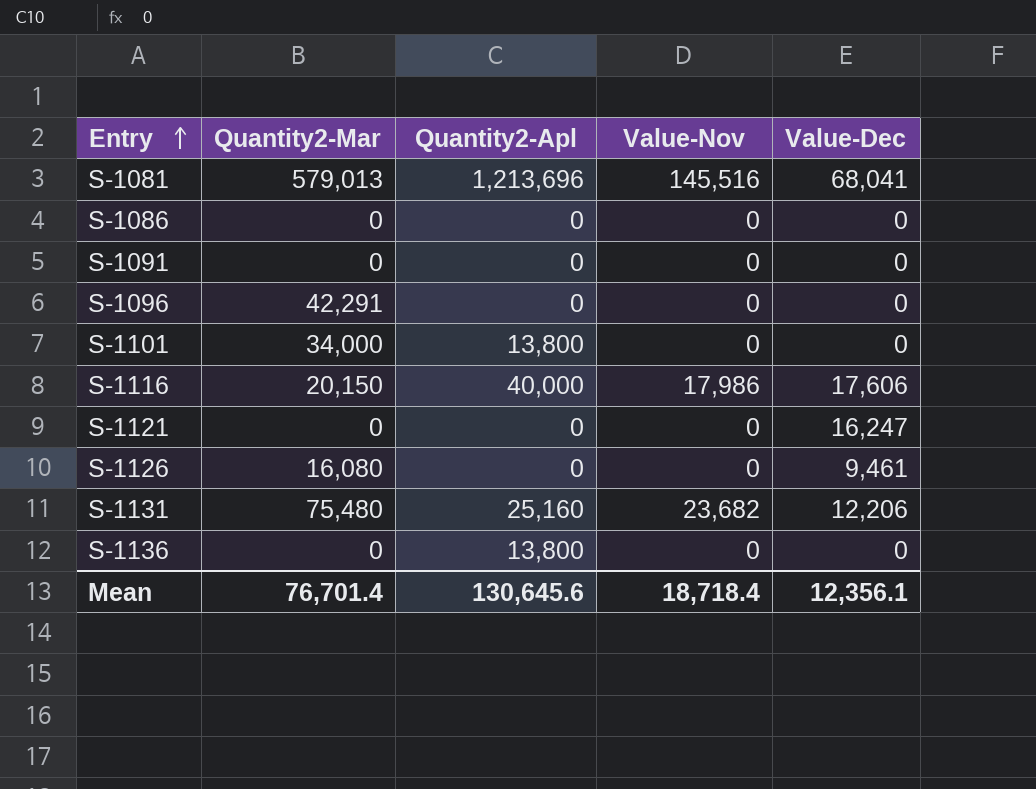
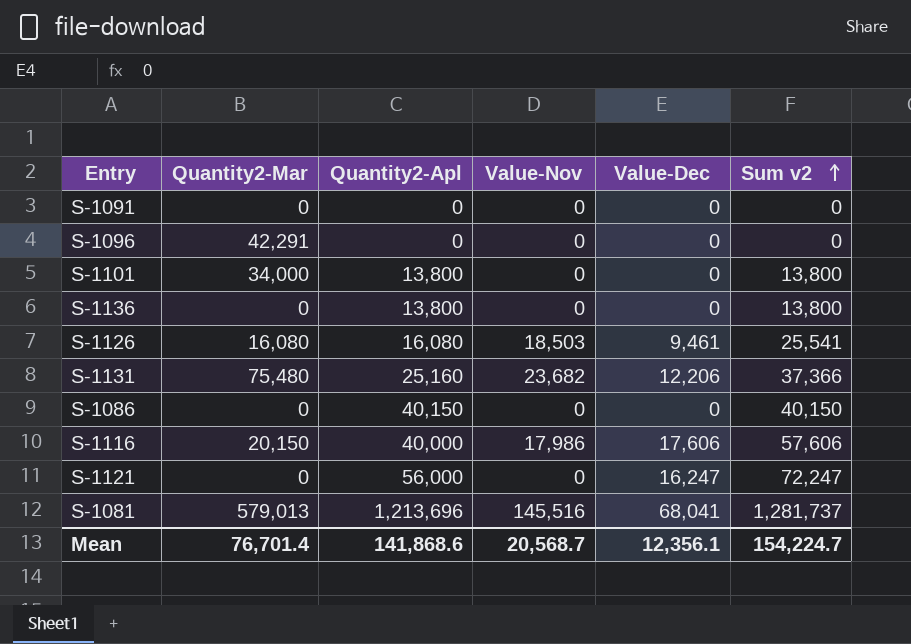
row order: Entry ascending -> Sum v2 ascending
column Sum v2 | formula: none -> [Quantity2-Apl] + [Value-Dec]
S-1126 | Quantity2-Apl: 0 -> 16,080
S-1126 | Value-Nov: 0 -> 18,503
S-1086 | Quantity2-Apl: 0 -> 40,150
S-1121 | Quantity2-Apl: 0 -> 56,000
Mean | Quantity2-Apl: 130,645.6 -> 141,868.6
Mean | Value-Nov: 18,718.4 -> 20,568.7

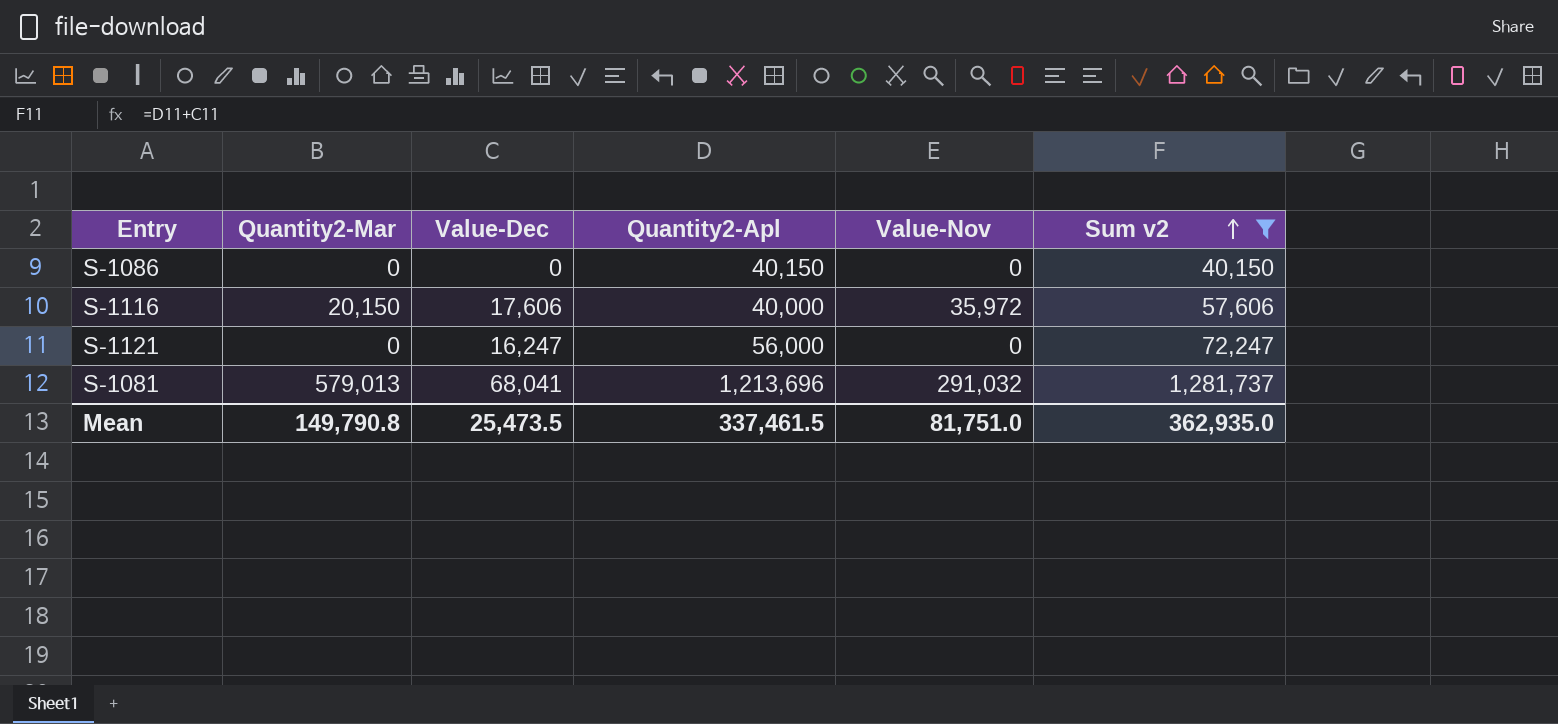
filter: none -> Sum v2 >= 40,150
column Value-Dec | position: 5 -> 3
S-1116 | Value-Nov: 17,986 -> 35,972
S-1081 | Value-Nov: 145,516 -> 291,032
Mean | Quantity2-Mar: 76,701.4 -> 149,790.8
Mean | Value-Dec: 12,356.1 -> 25,473.5
Mean | Quantity2-Apl: 141,868.6 -> 337,461.5
Mean | Value-Nov: 20,568.7 -> 81,751.0
Mean | Sum v2: 154,224.7 -> 362,935.0

